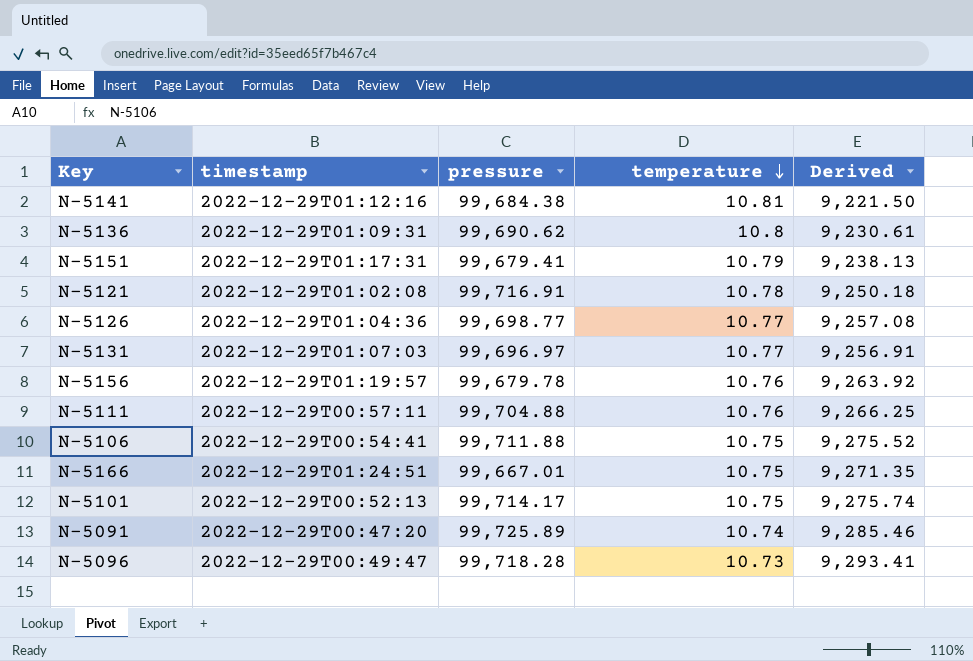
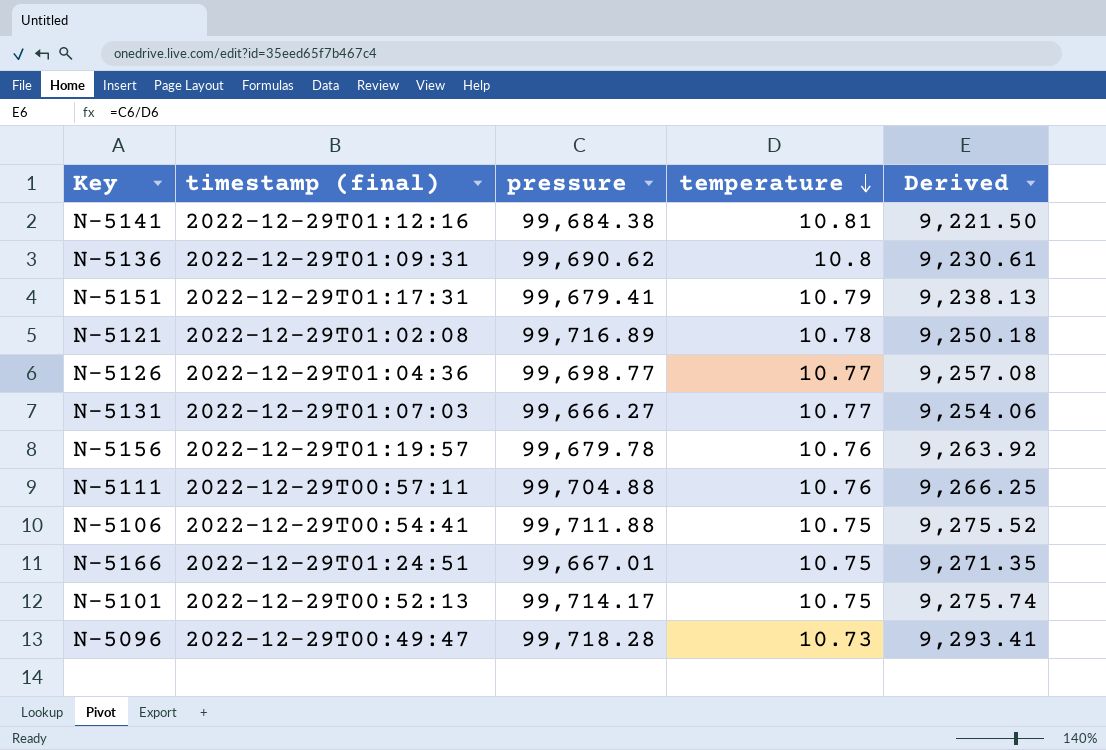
column name: timestamp -> timestamp (final)
row N-5091: 2022-12-29T00:47:20 | 99,725.89 | 10.74 | 9,285.46 -> none
N-5121 | pressure: 99,716.91 -> 99,716.89
N-5131 | pressure: 99,696.97 -> 99,666.27
N-5131 | Derived: 9,256.91 -> 9,254.06

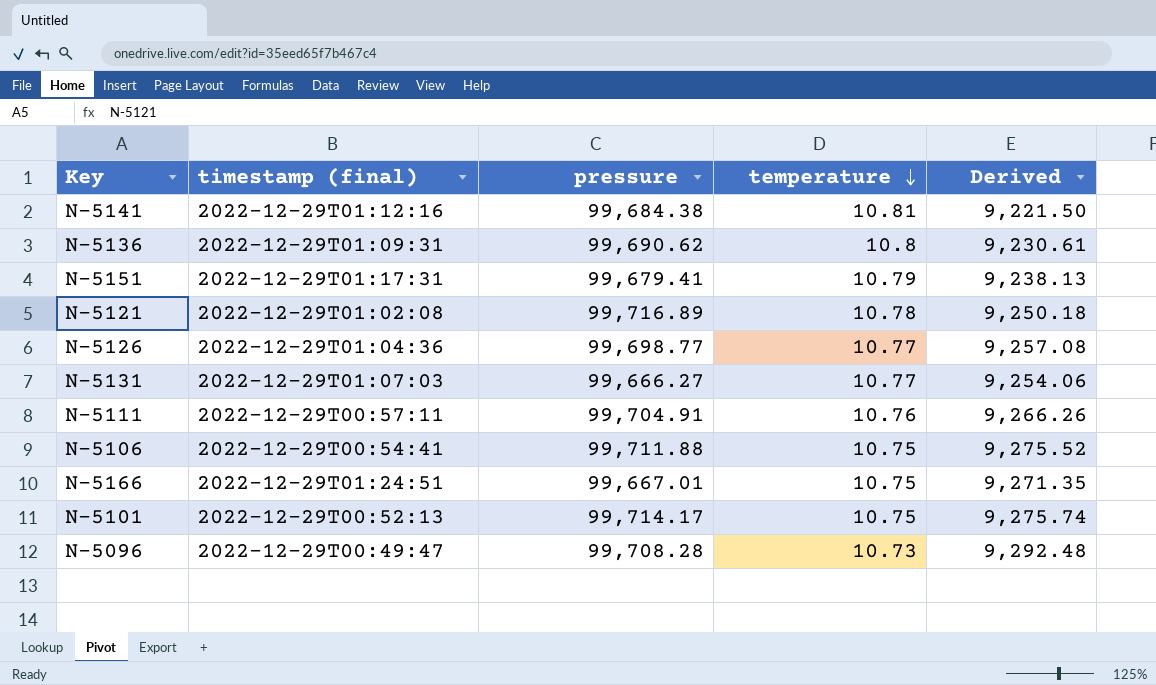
row N-5156: 2022-12-29T01:19:57 | 99,679.78 | 10.76 | 9,263.92 -> none
N-5111 | pressure: 99,704.88 -> 99,704.91
N-5111 | Derived: 9,266.25 -> 9,266.26
N-5096 | pressure: 99,718.28 -> 99,708.28
N-5096 | Derived: 9,293.41 -> 9,292.48

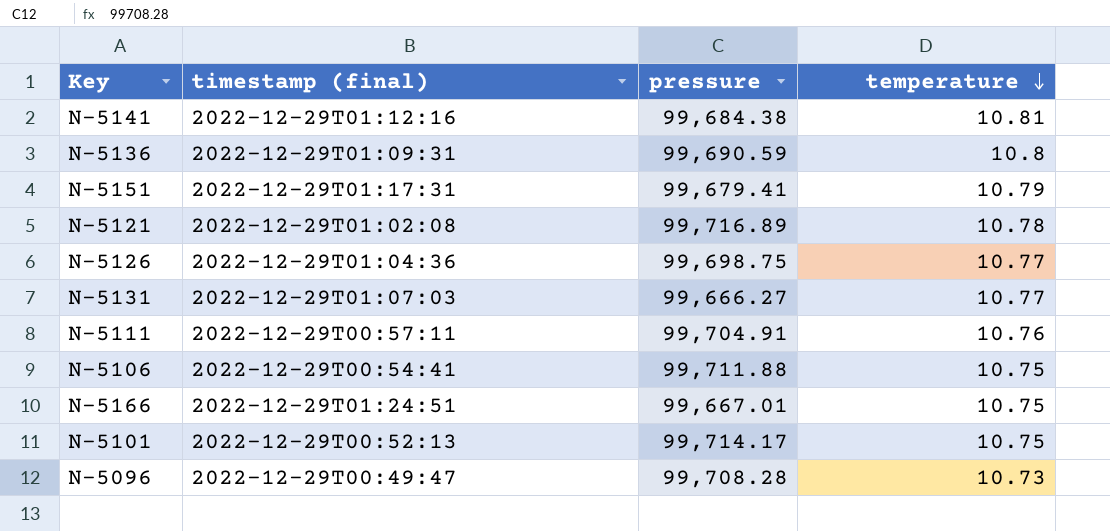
column Derived | formula: [pressure] / [temperature] -> none
N-5136 | pressure: 99,690.62 -> 99,690.59
N-5126 | pressure: 99,698.77 -> 99,698.75

